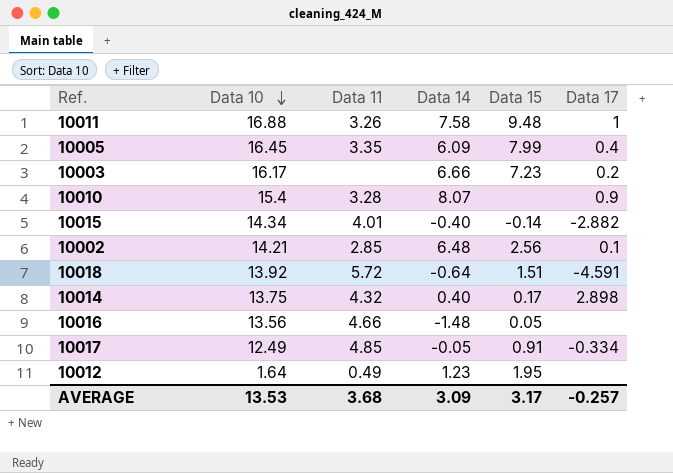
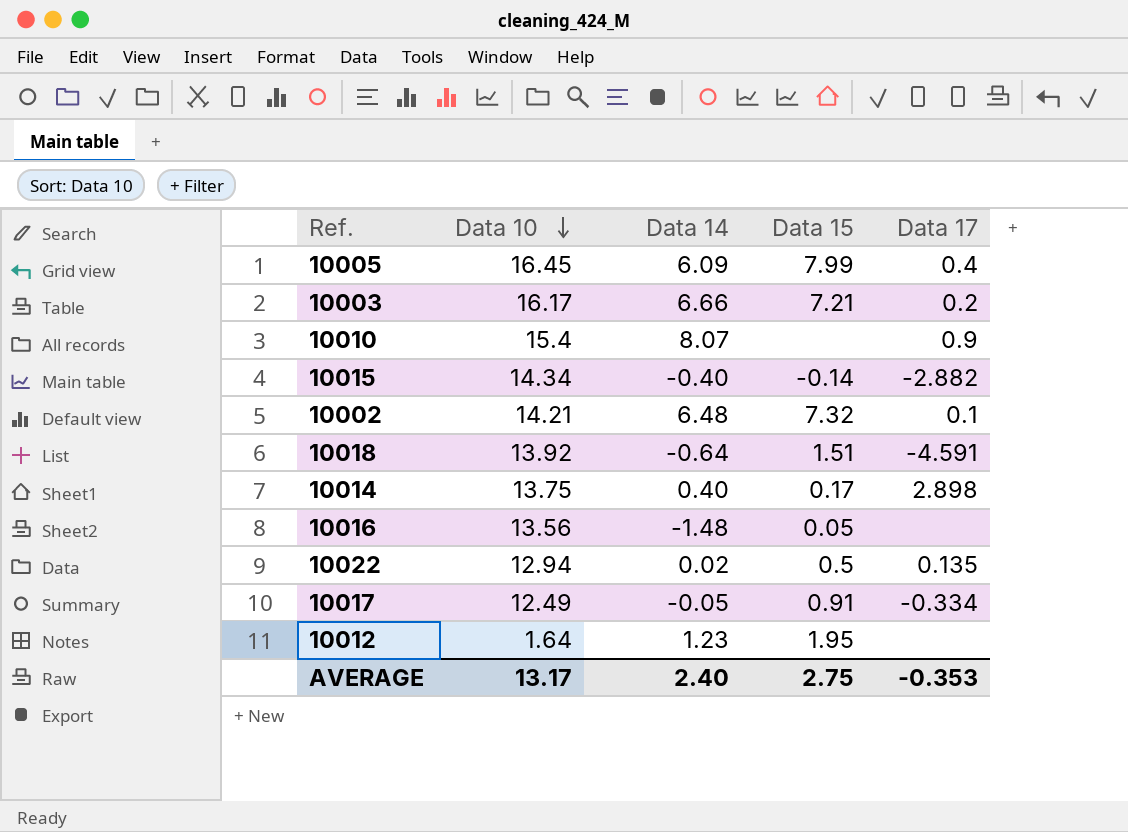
column Data 11 | position: 3 -> none
row 10011: 16.88 | 3.26 | 7.58 | 9.48 | 1 -> none
10003 | Data 15: 7.23 -> 7.21
10002 | Data 15: 2.56 -> 7.32
row 10022: none -> 12.94 | 0.02 | 0.5 | 0.135
AVERAGE | Data 10: 13.53 -> 13.17
AVERAGE | Data 14: 3.09 -> 2.40
AVERAGE | Data 15: 3.17 -> 2.75
AVERAGE | Data 17: -0.257 -> -0.353

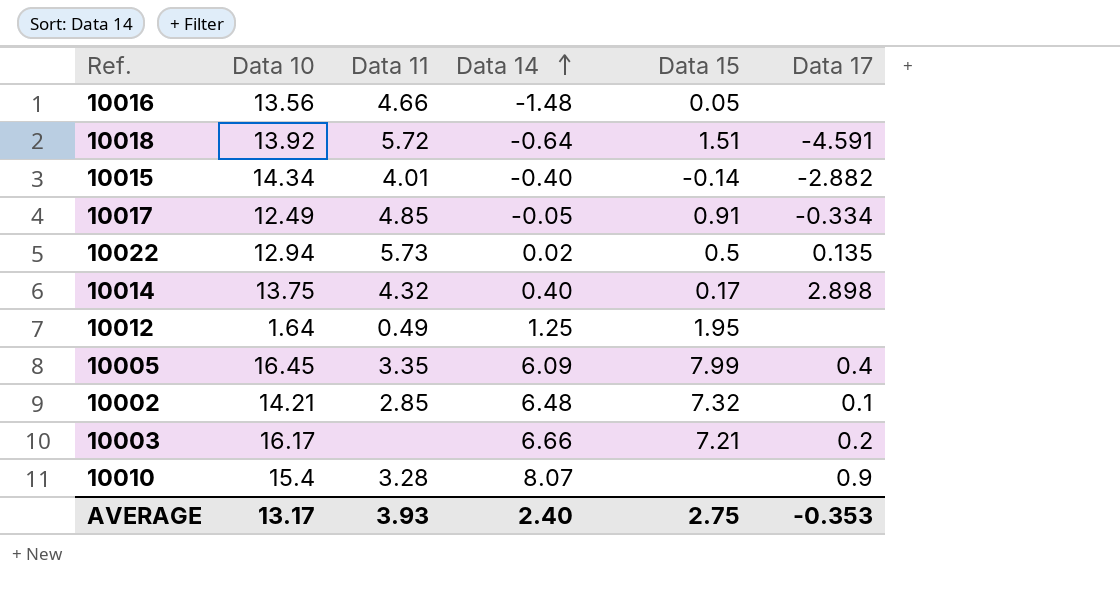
row order: Data 10 descending -> Data 14 ascending
column Data 11 | position: none -> 3
10012 | Data 14: 1.23 -> 1.25

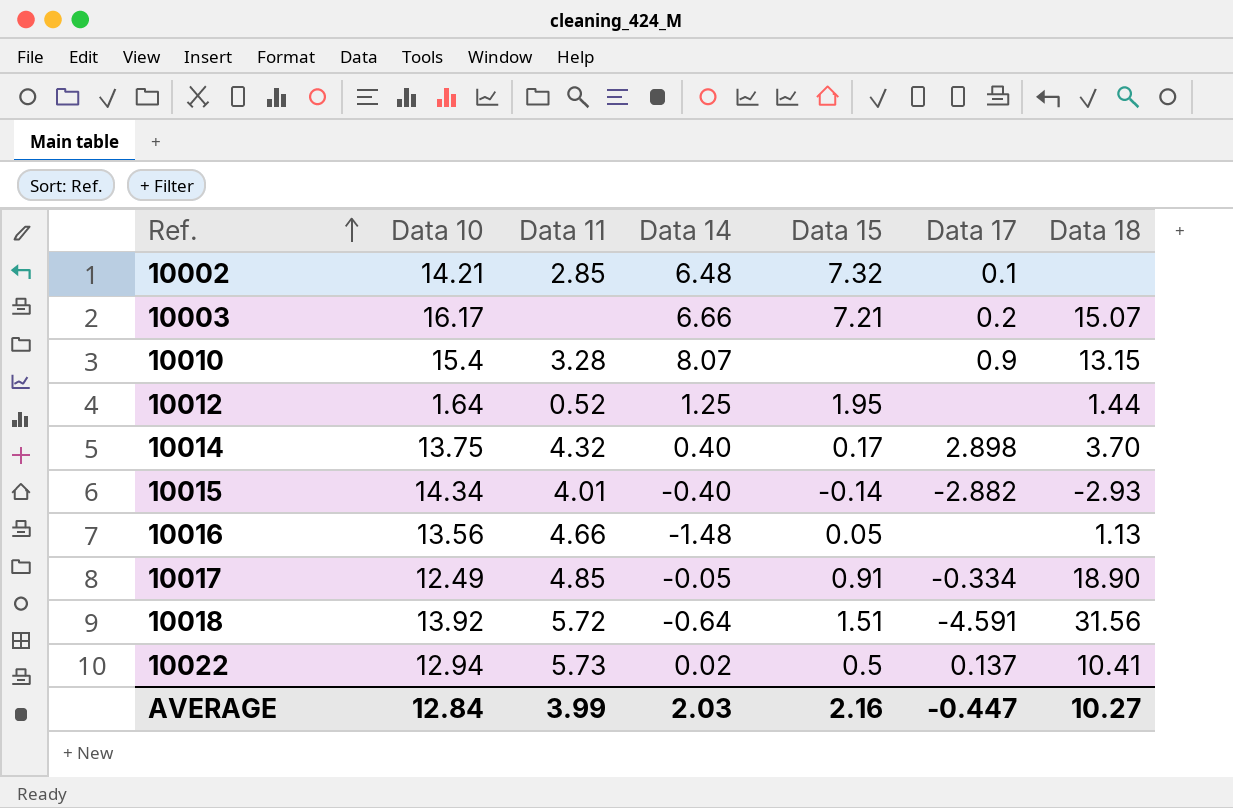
row order: Data 14 ascending -> Ref. ascending
column Data 18 | position: none -> 7
row 10005: 16.45 | 3.35 | 6.09 | 7.99 | 0.4 -> none
10012 | Data 11: 0.49 -> 0.52
10022 | Data 17: 0.135 -> 0.137
AVERAGE | Data 10: 13.17 -> 12.84
AVERAGE | Data 11: 3.93 -> 3.99
AVERAGE | Data 14: 2.40 -> 2.03
AVERAGE | Data 15: 2.75 -> 2.16
AVERAGE | Data 17: -0.353 -> -0.447

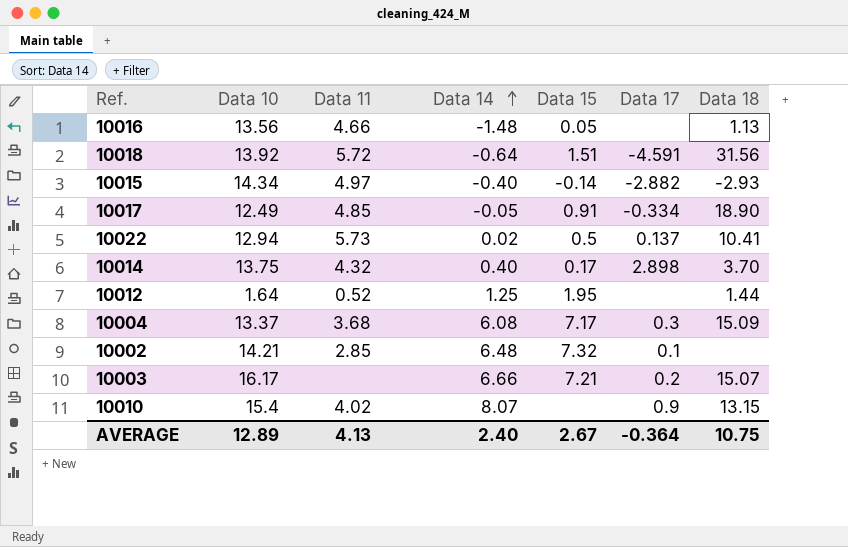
row order: Ref. ascending -> Data 14 ascending
10015 | Data 11: 4.01 -> 4.97
row 10004: none -> 13.37 | 3.68 | 6.08 | 7.17 | 0.3 | 15.09
10010 | Data 11: 3.28 -> 4.02
AVERAGE | Data 10: 12.84 -> 12.89
AVERAGE | Data 11: 3.99 -> 4.13
AVERAGE | Data 14: 2.03 -> 2.40
AVERAGE | Data 15: 2.16 -> 2.67
AVERAGE | Data 17: -0.447 -> -0.364
AVERAGE | Data 18: 10.27 -> 10.75

